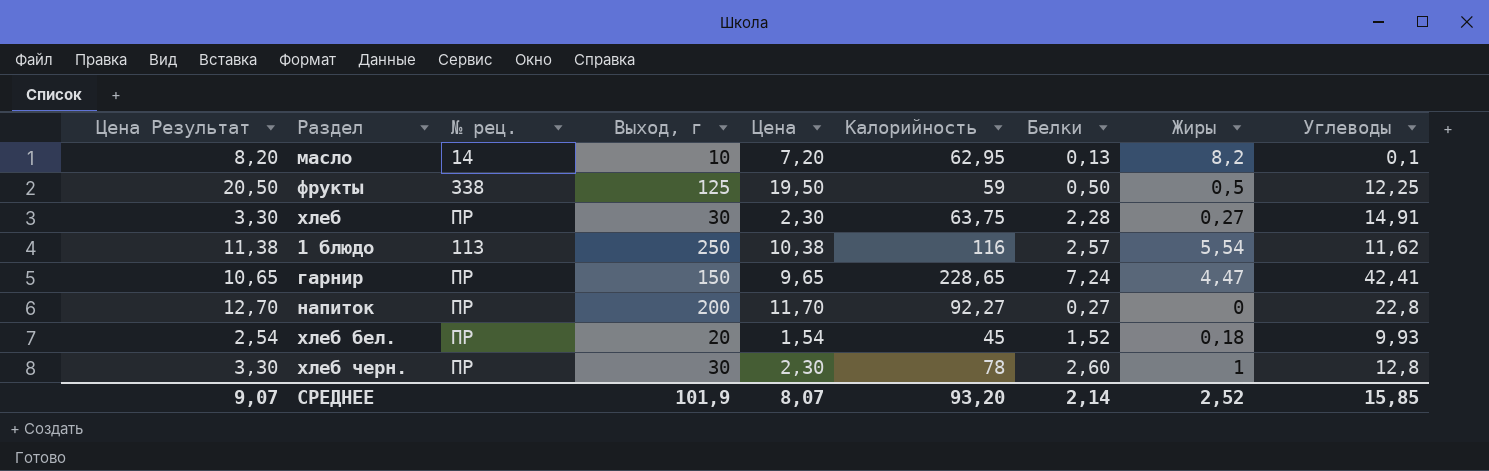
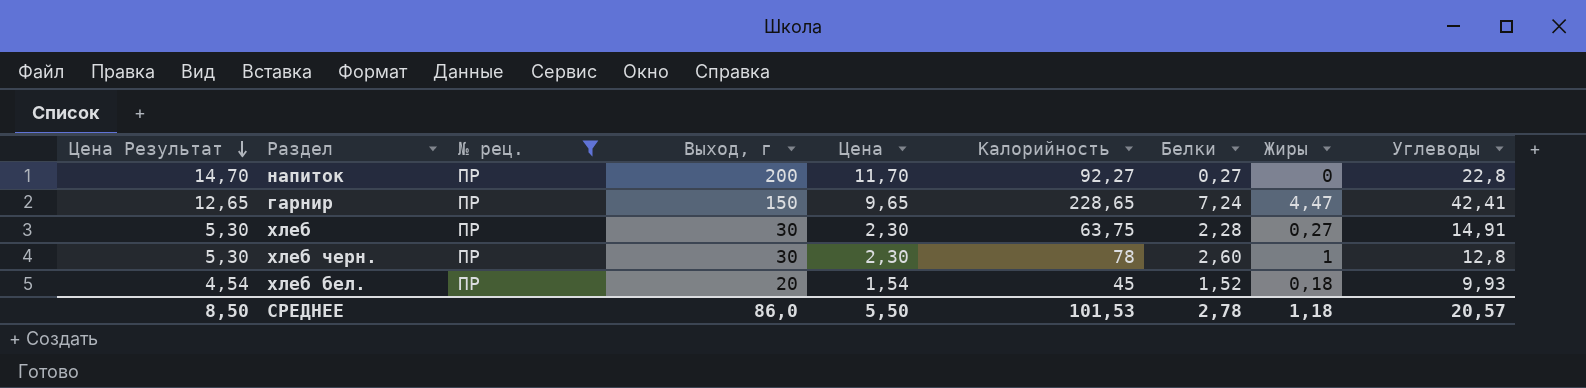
filter: none -> № рец. = ПР
row order: none -> Цена Результат descending
column Цена Результат | formula: [Цена] + 1 -> [Цена] + 3
СРЕДНЕЕ | Цена Результат: 9,07 -> 8,50
СРЕДНЕЕ | Выход, г: 101,9 -> 86,0
СРЕДНЕЕ | Цена: 8,07 -> 5,50
СРЕДНЕЕ | Калорийность: 93,20 -> 101,53
СРЕДНЕЕ | Белки: 2,14 -> 2,78
СРЕДНЕЕ | Жиры: 2,52 -> 1,18
СРЕДНЕЕ | Углеводы: 15,85 -> 20,57

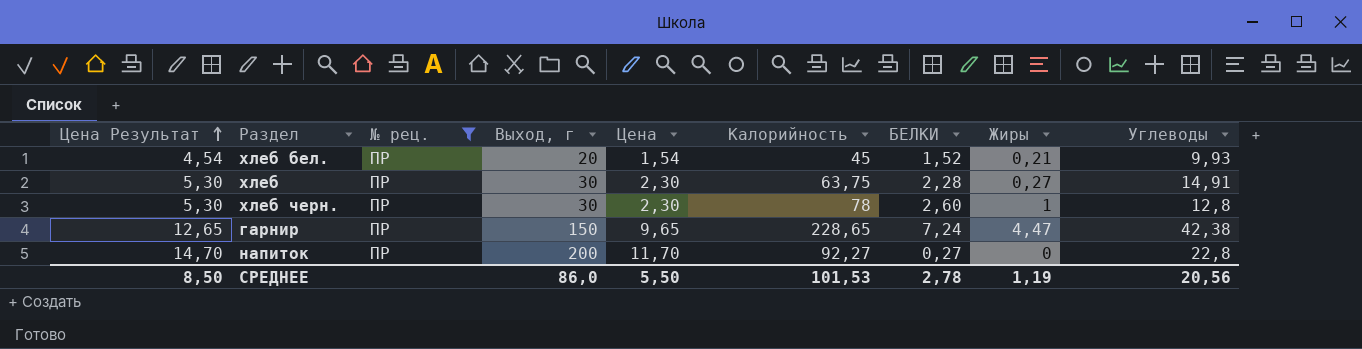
row order: Цена Результат descending -> Цена Результат ascending
column name: Белки -> БЕЛКИ
хлеб бел. | Жиры: 0,18 -> 0,21
гарнир | Углеводы: 42,41 -> 42,38
СРЕДНЕЕ | Жиры: 1,18 -> 1,19
СРЕДНЕЕ | Углеводы: 20,57 -> 20,56

